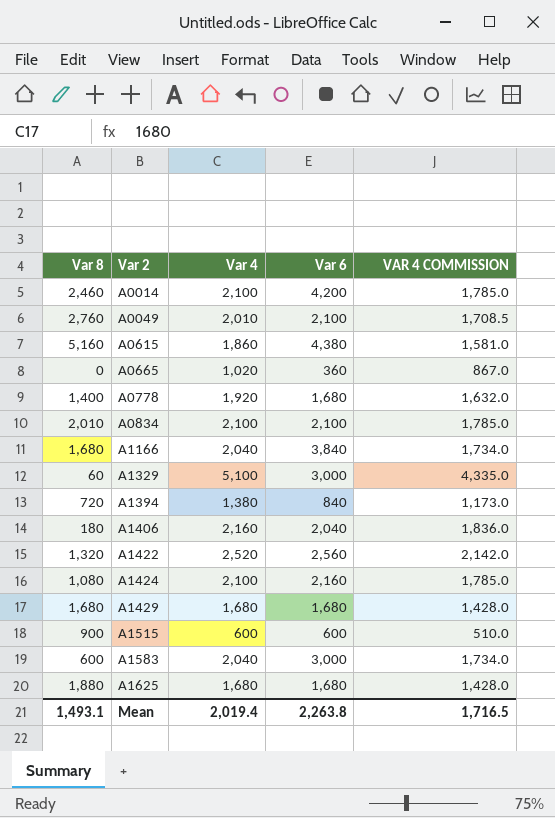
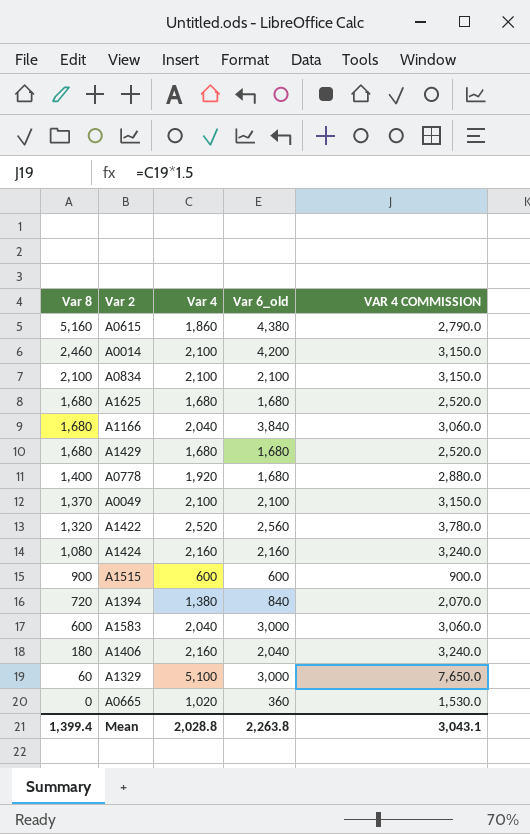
row order: Var 2 ascending -> Var 8 descending
column name: Var 6 -> Var 6_old
column VAR 4 COMMISSION | formula: [Var 4] * 0.85 -> [Var 4] * 1.5
A0834 | Var 8: 2,010 -> 2,100
A1625 | Var 8: 1,880 -> 1,680
A0049 | Var 8: 2,760 -> 1,370
A0049 | Var 4: 2,010 -> 2,100
A1424 | Var 4: 2,100 -> 2,160
Mean | Var 8: 1,493.1 -> 1,399.4
Mean | Var 4: 2,019.4 -> 2,028.8
Mean | VAR 4 COMMISSION: 1,716.5 -> 3,043.1

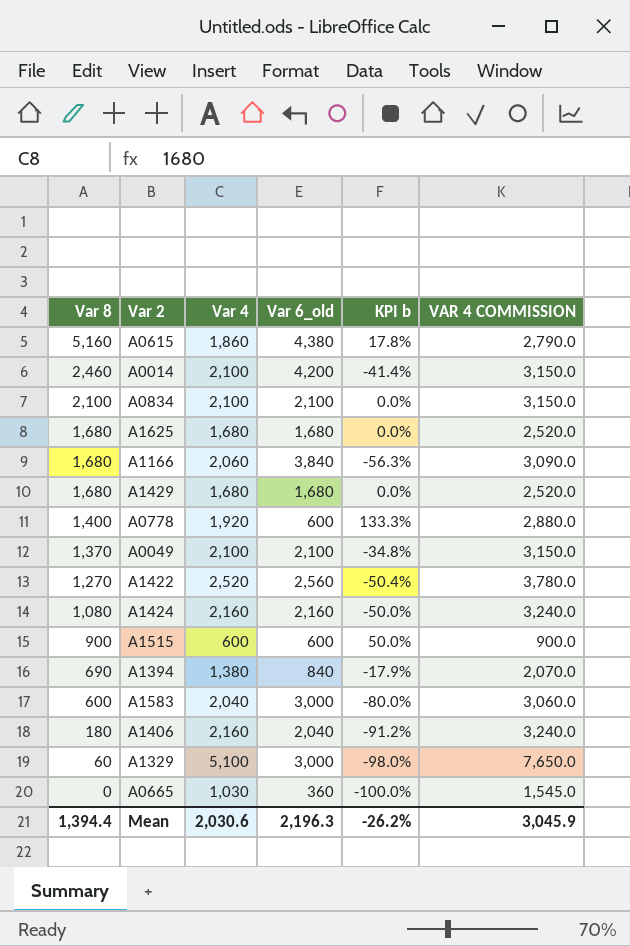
column KPI b | formula: none -> ([Var 8] - [Var 6_old]) / [Var 6_old]
A1166 | Var 4: 2,040 -> 2,060
A1166 | VAR 4 COMMISSION: 3,060.0 -> 3,090.0
A0778 | Var 6_old: 1,680 -> 600
A1422 | Var 8: 1,320 -> 1,270
A1394 | Var 8: 720 -> 690
A0665 | Var 4: 1,020 -> 1,030
A0665 | VAR 4 COMMISSION: 1,530.0 -> 1,545.0
Mean | Var 8: 1,399.4 -> 1,394.4
Mean | Var 4: 2,028.8 -> 2,030.6
Mean | Var 6_old: 2,263.8 -> 2,196.3
Mean | VAR 4 COMMISSION: 3,043.1 -> 3,045.9

